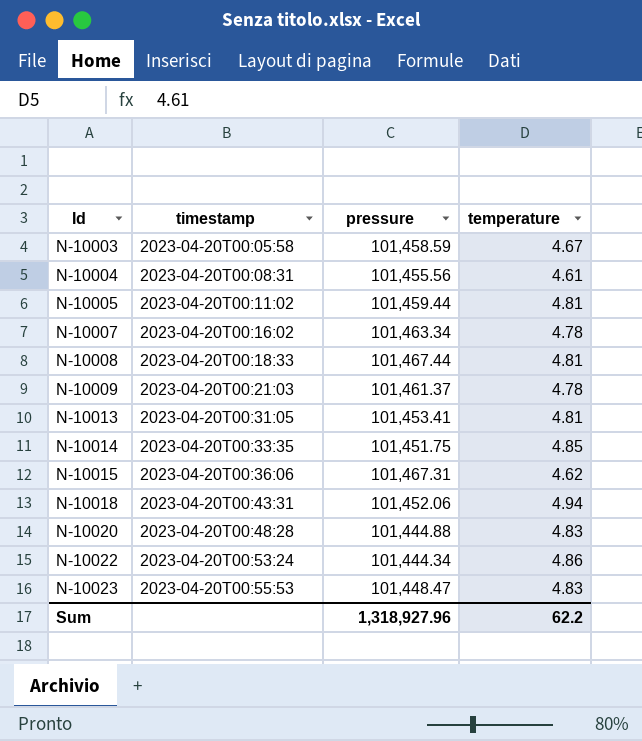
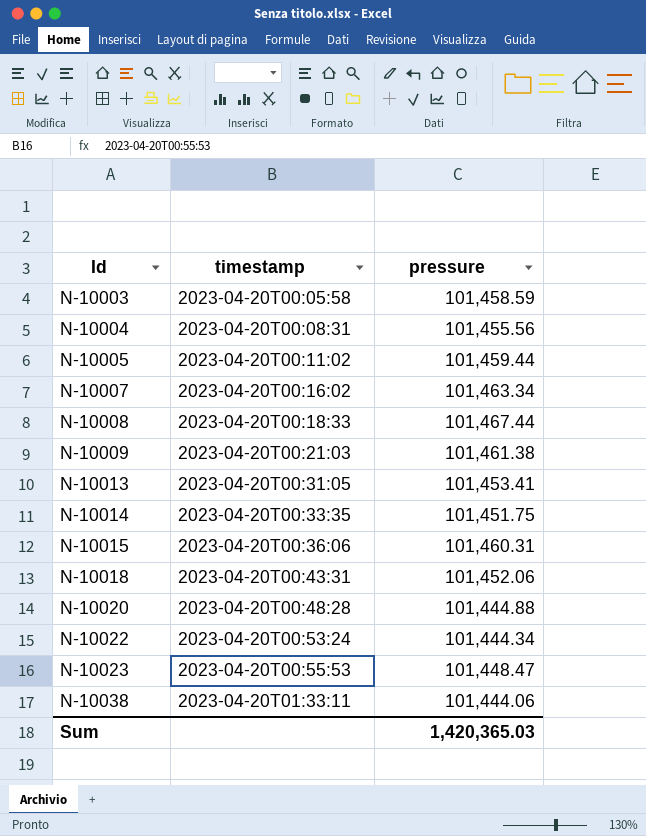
column temperature | position: 4 -> none
N-10009 | pressure: 101,461.37 -> 101,461.38
N-10015 | pressure: 101,467.31 -> 101,460.31
row N-10038: none -> 2023-04-20T01:33:11 | 101,444.06
Sum | pressure: 1,318,927.96 -> 1,420,365.03

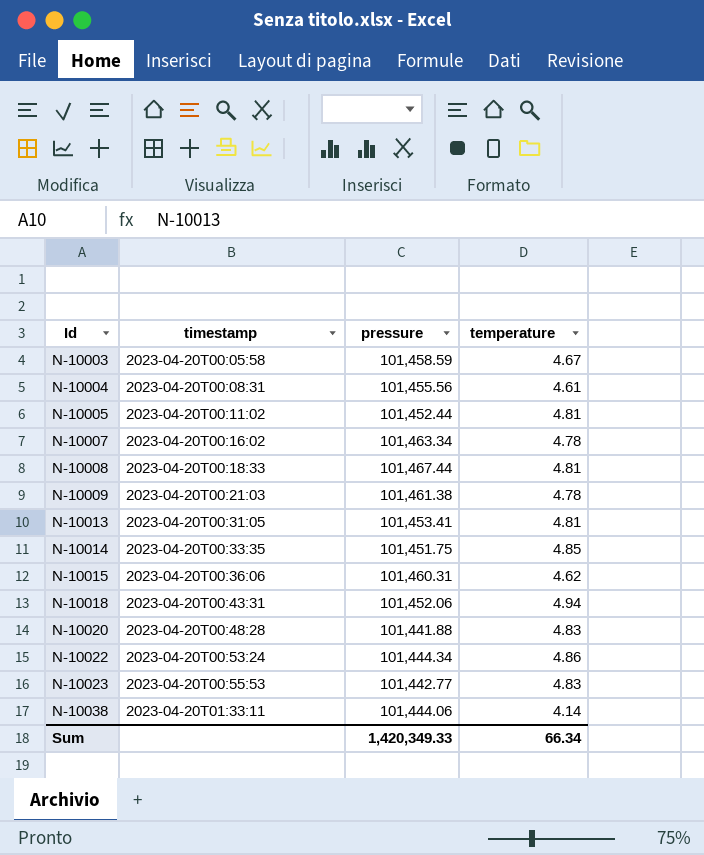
column temperature | position: none -> 4
N-10005 | pressure: 101,459.44 -> 101,452.44
N-10020 | pressure: 101,444.88 -> 101,441.88
N-10023 | pressure: 101,448.47 -> 101,442.77
Sum | pressure: 1,420,365.03 -> 1,420,349.33

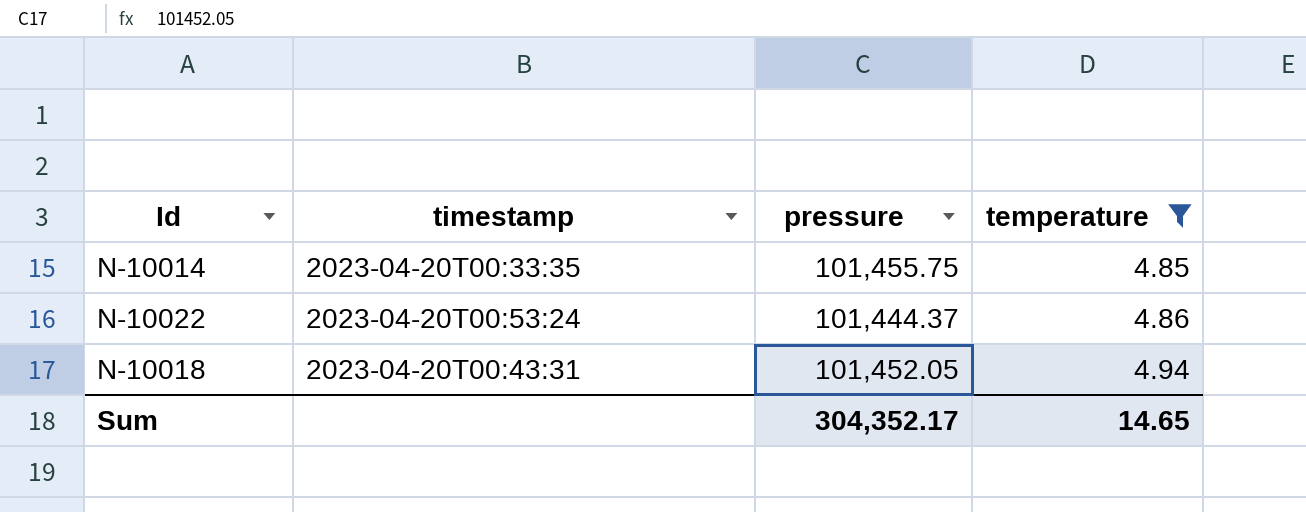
filter: none -> temperature >= 4.85
row order: Id ascending -> temperature ascending
N-10014 | pressure: 101,451.75 -> 101,455.75
N-10022 | pressure: 101,444.34 -> 101,444.37
N-10018 | pressure: 101,452.06 -> 101,452.05
Sum | pressure: 1,420,349.33 -> 304,352.17
Sum | temperature: 66.34 -> 14.65

